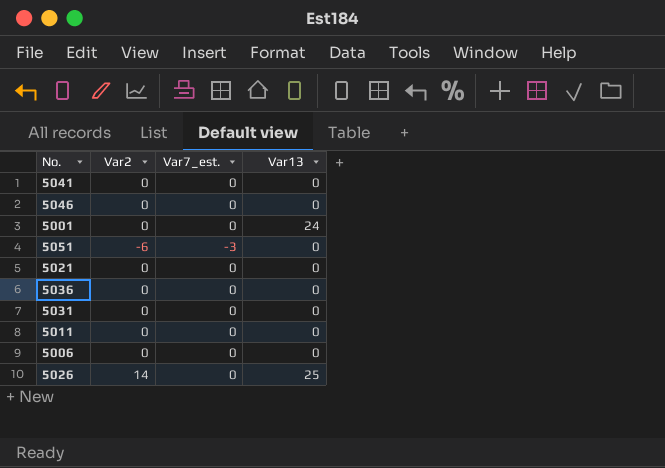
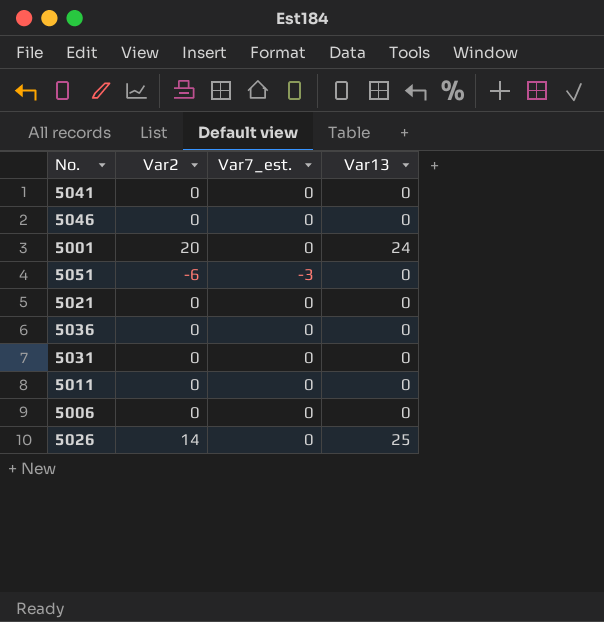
5001 | Var2: 0 -> 20

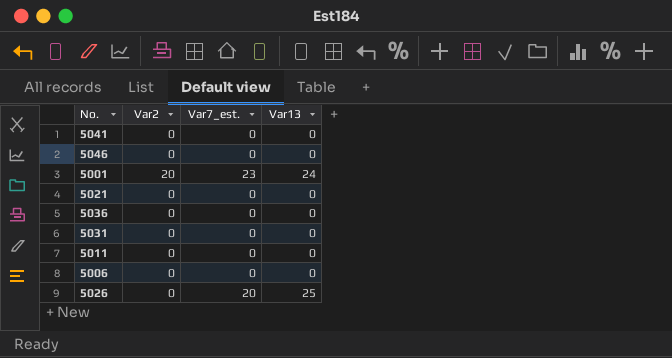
row 5051: -6 | -3 | 0 -> none
5001 | Var7_est.: 0 -> 23
5026 | Var2: 14 -> 0
5026 | Var7_est.: 0 -> 20

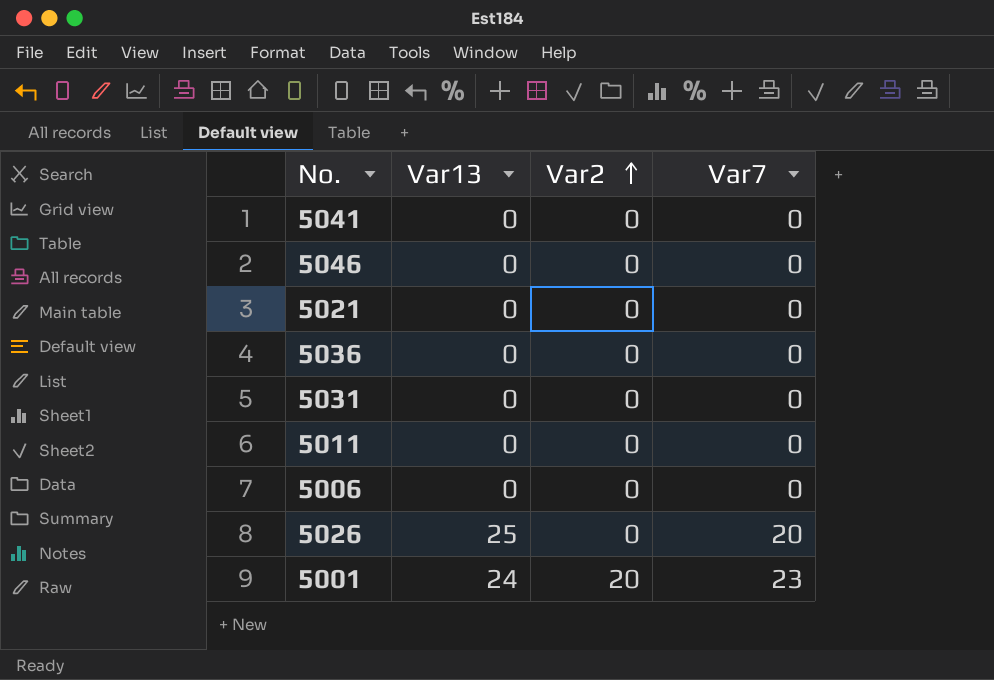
row order: none -> Var2 ascending
column Var13 | position: 4 -> 2
column name: Var7_est. -> Var7

